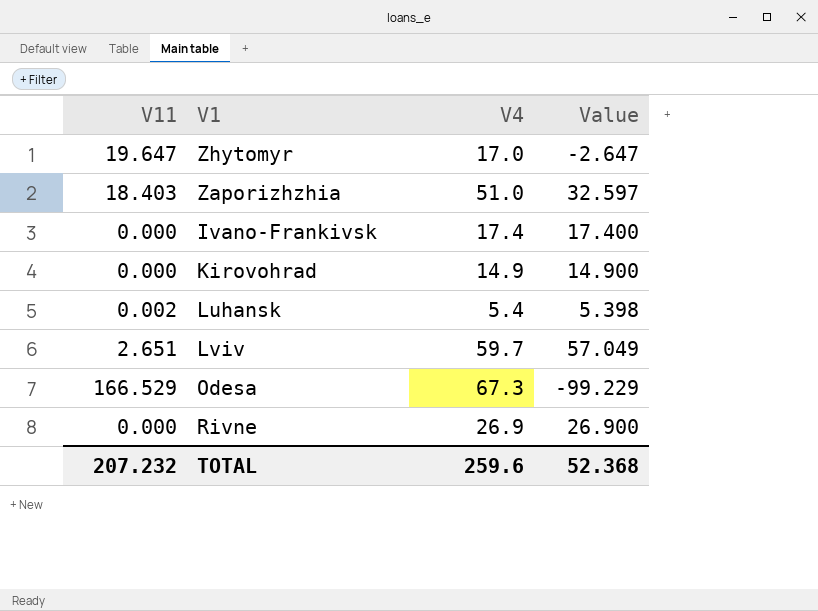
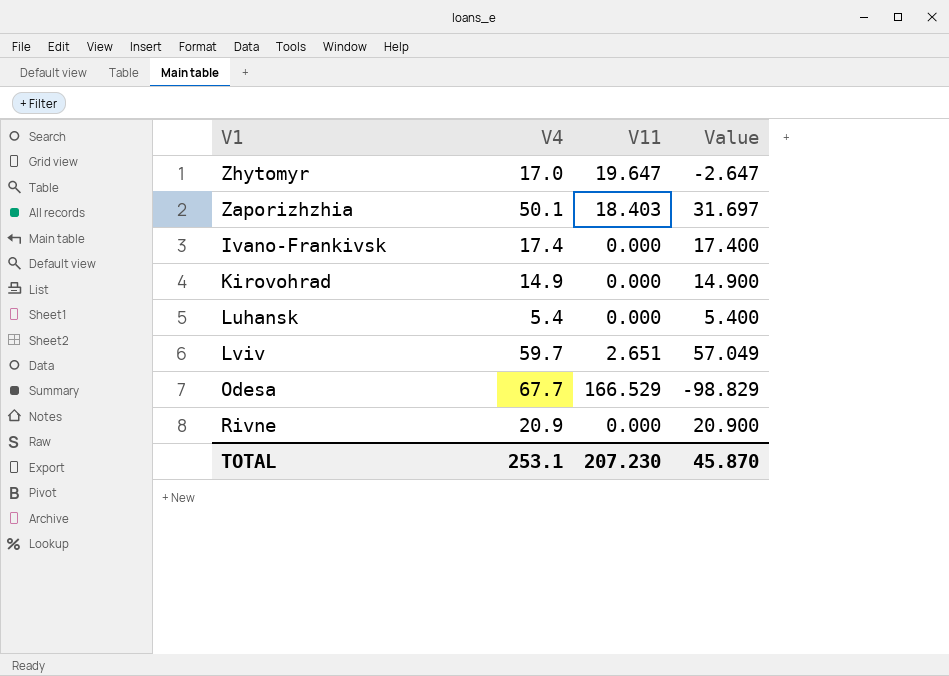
column V11 | position: 1 -> 3
Zaporizhzhia | V4: 51.0 -> 50.1
Zaporizhzhia | Value: 32.597 -> 31.697
Luhansk | V11: 0.002 -> 0.000
Luhansk | Value: 5.398 -> 5.400
Odesa | V4: 67.3 -> 67.7
Odesa | Value: -99.229 -> -98.829
Rivne | V4: 26.9 -> 20.9
Rivne | Value: 26.900 -> 20.900
TOTAL | V4: 259.6 -> 253.1
TOTAL | V11: 207.232 -> 207.230
TOTAL | Value: 52.368 -> 45.870

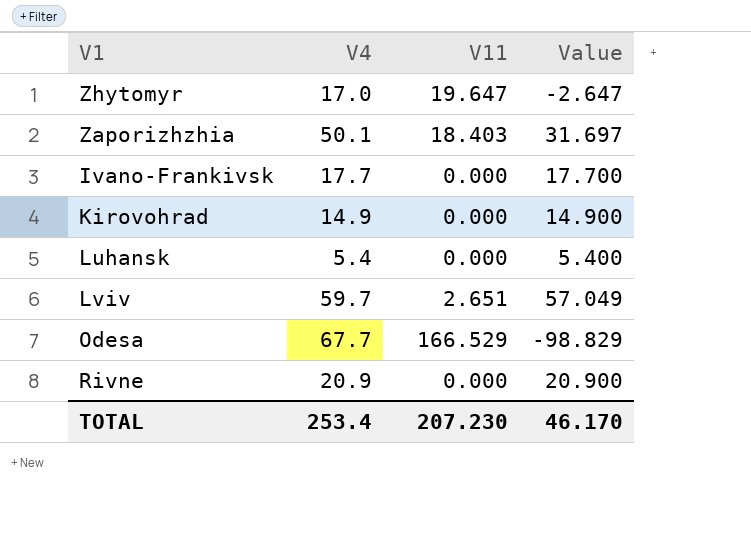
Ivano-Frankivsk | V4: 17.4 -> 17.7
Ivano-Frankivsk | Value: 17.400 -> 17.700
TOTAL | V4: 253.1 -> 253.4
TOTAL | Value: 45.870 -> 46.170

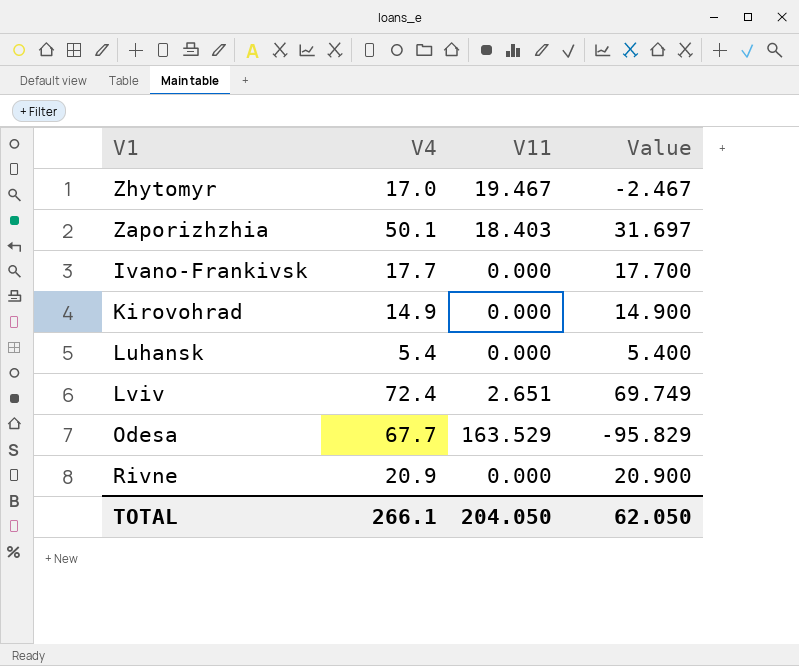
Zhytomyr | V11: 19.647 -> 19.467
Zhytomyr | Value: -2.647 -> -2.467
Lviv | V4: 59.7 -> 72.4
Lviv | Value: 57.049 -> 69.749
Odesa | V11: 166.529 -> 163.529
Odesa | Value: -98.829 -> -95.829
TOTAL | V4: 253.4 -> 266.1
TOTAL | V11: 207.230 -> 204.050
TOTAL | Value: 46.170 -> 62.050

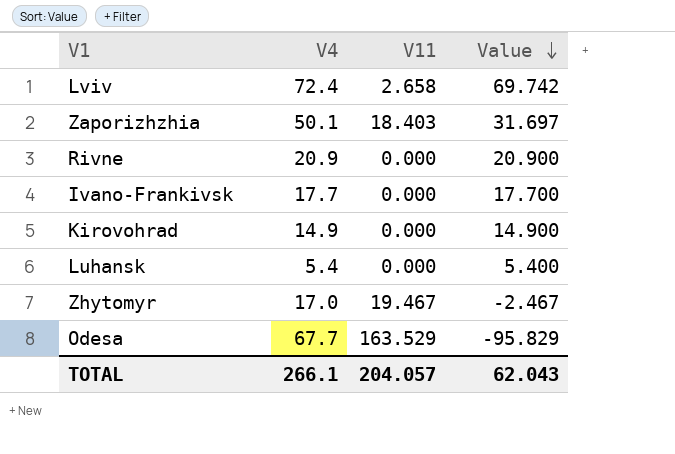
row order: none -> Value descending
Lviv | V11: 2.651 -> 2.658
Lviv | Value: 69.749 -> 69.742
TOTAL | V11: 204.050 -> 204.057
TOTAL | Value: 62.050 -> 62.043

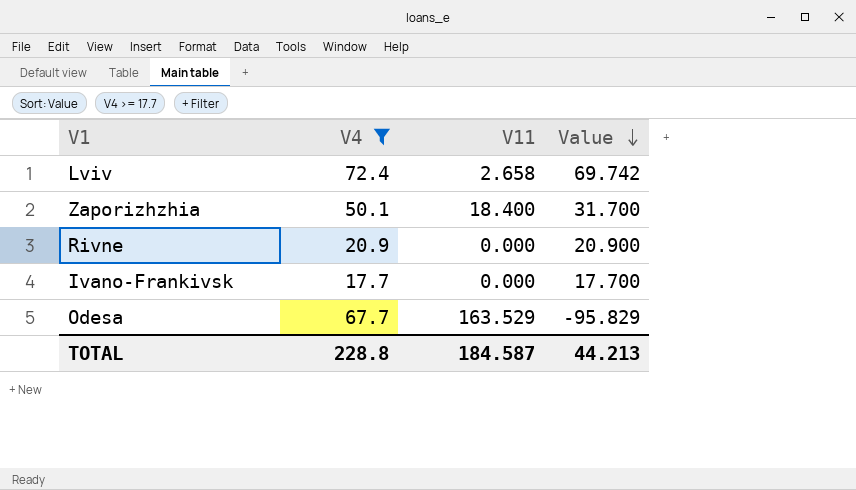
filter: none -> V4 >= 17.7
Zaporizhzhia | V11: 18.403 -> 18.400
Zaporizhzhia | Value: 31.697 -> 31.700
TOTAL | V4: 266.1 -> 228.8
TOTAL | V11: 204.057 -> 184.587
TOTAL | Value: 62.043 -> 44.213

